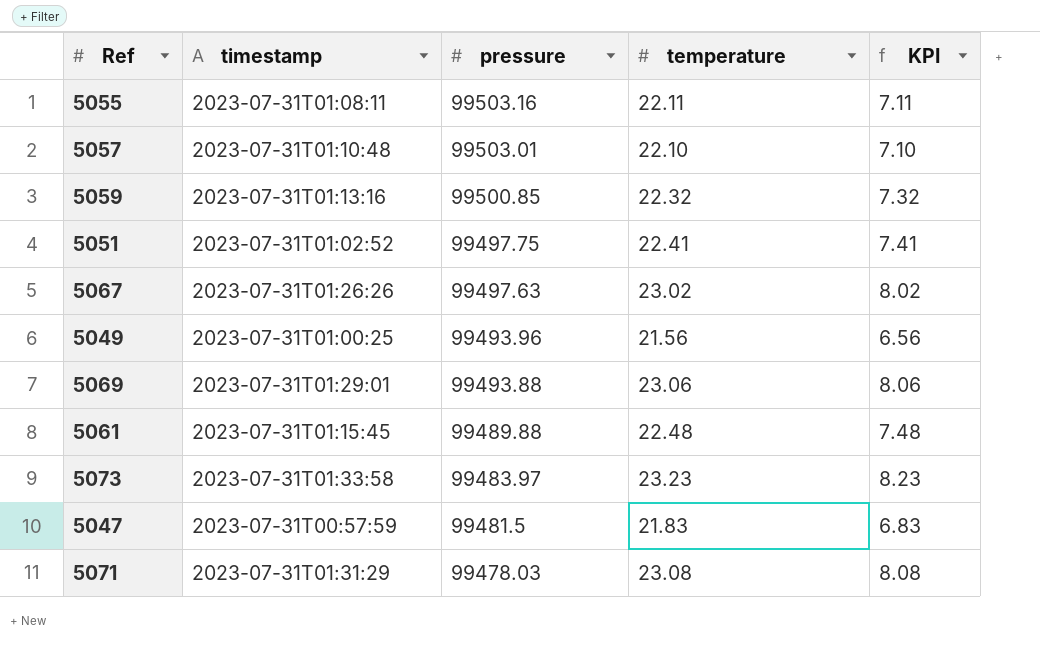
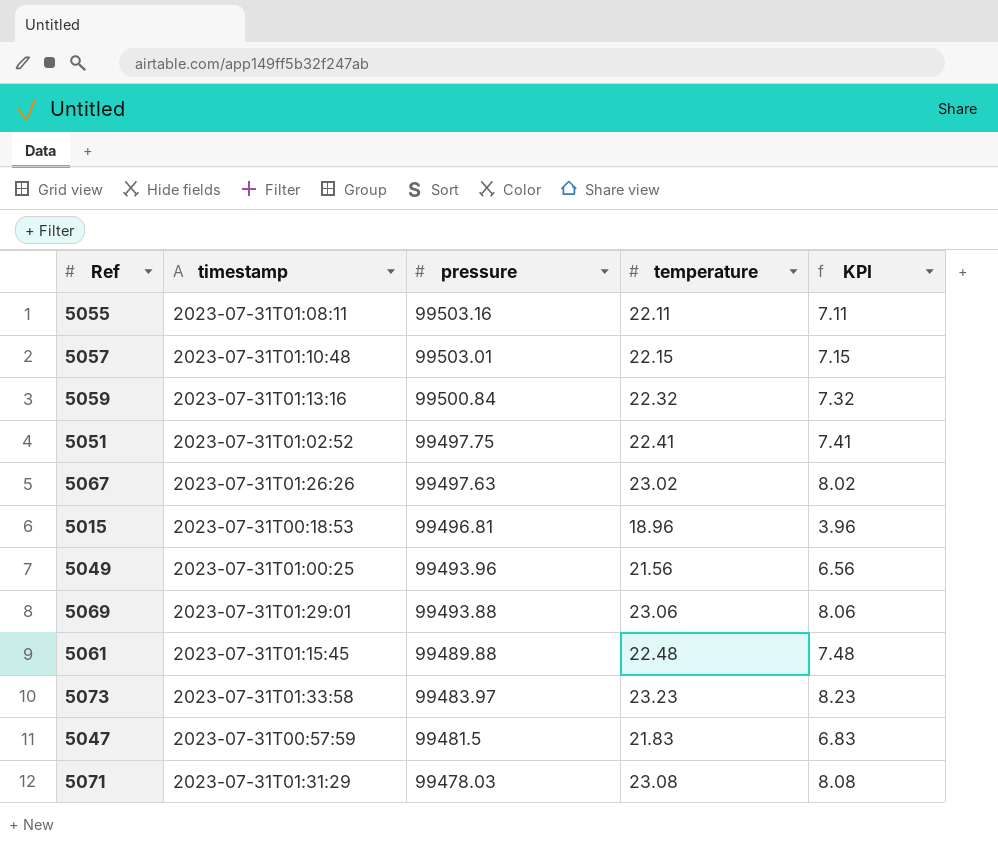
5057 | temperature: 22.10 -> 22.15
5057 | KPI: 7.10 -> 7.15
5059 | pressure: 99500.85 -> 99500.84
row 5015: none -> 2023-07-31T00:18:53 | 99496.81 | 18.96 | 3.96

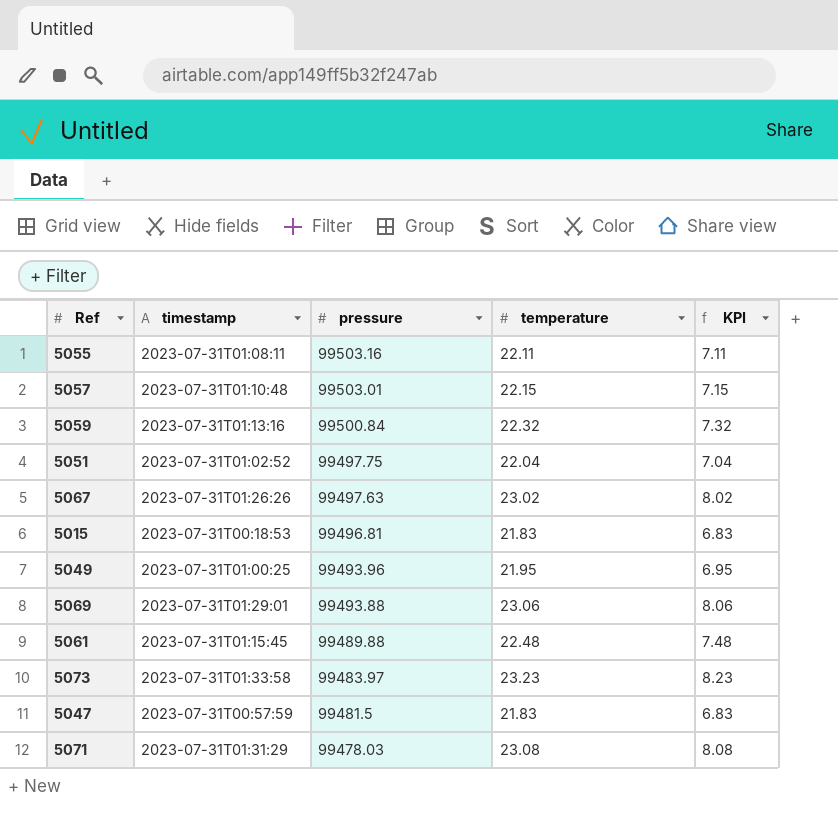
5051 | temperature: 22.41 -> 22.04
5051 | KPI: 7.41 -> 7.04
5015 | temperature: 18.96 -> 21.83
5015 | KPI: 3.96 -> 6.83
5049 | temperature: 21.56 -> 21.95
5049 | KPI: 6.56 -> 6.95

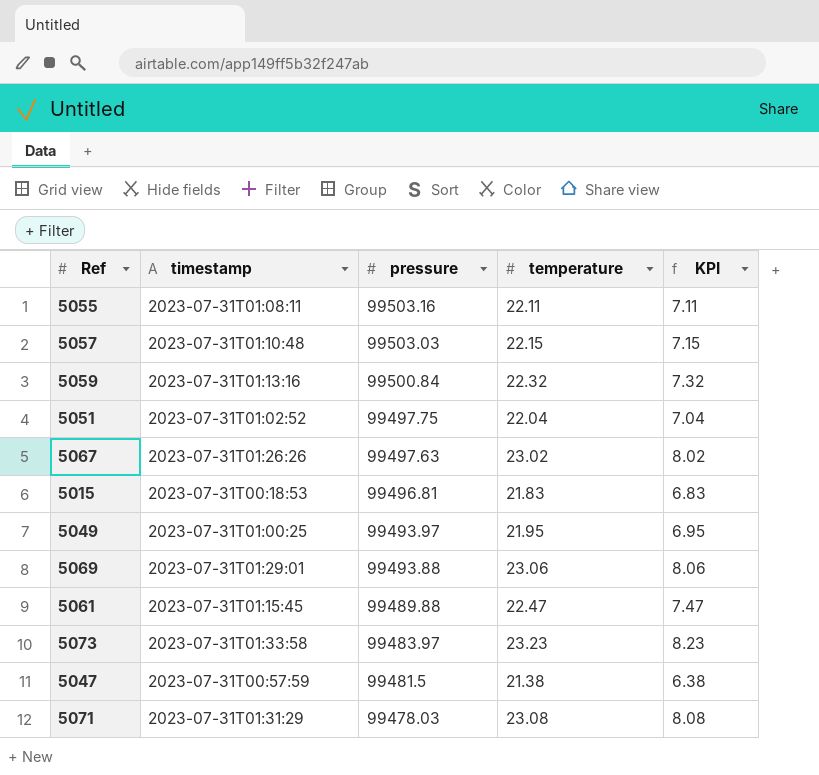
5057 | pressure: 99503.01 -> 99503.03
5049 | pressure: 99493.96 -> 99493.97
5061 | temperature: 22.48 -> 22.47
5061 | KPI: 7.48 -> 7.47
5047 | temperature: 21.83 -> 21.38
5047 | KPI: 6.83 -> 6.38

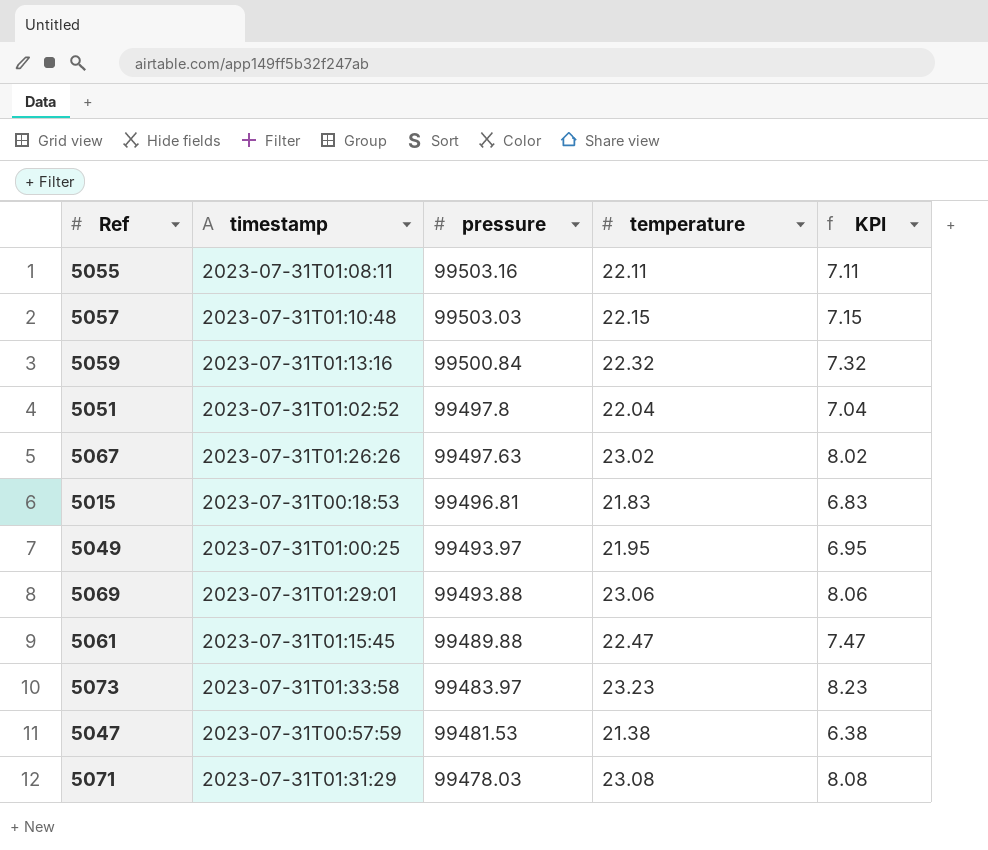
5051 | pressure: 99497.75 -> 99497.8
5047 | pressure: 99481.5 -> 99481.53

